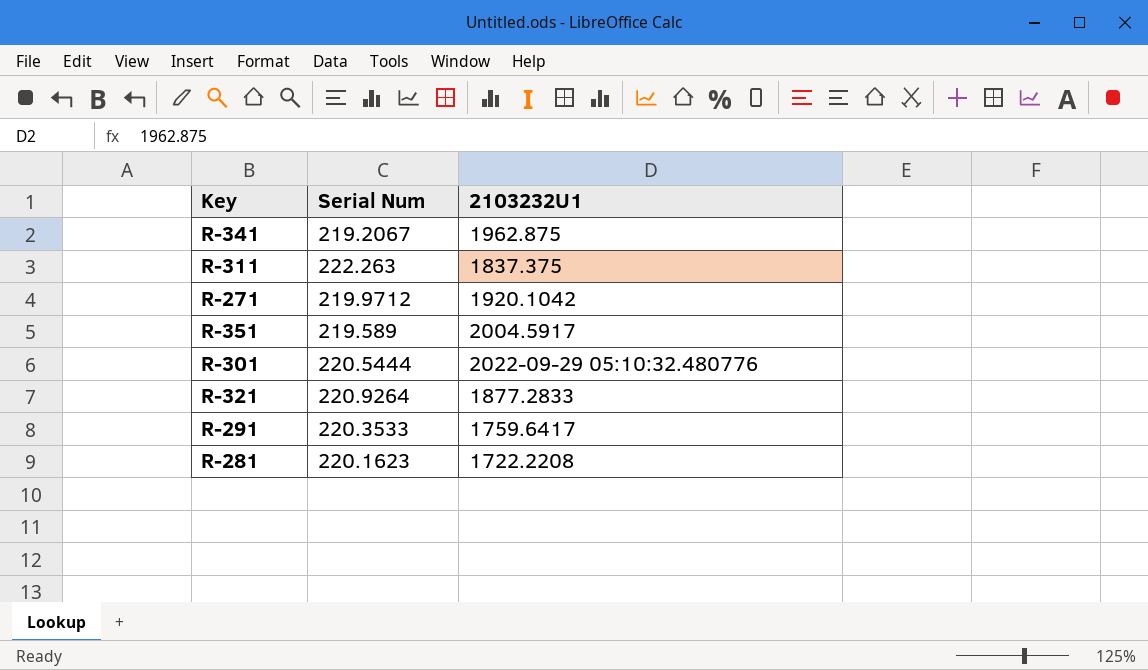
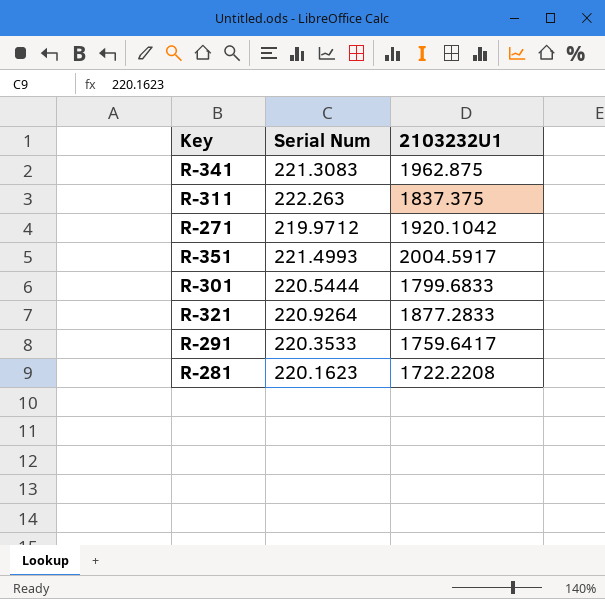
R-341 | Serial Num: 219.2067 -> 221.3083
R-351 | Serial Num: 219.589 -> 221.4993
R-301 | 2103232U1: 2022-09-29 05:10:32.480776 -> 1799.6833

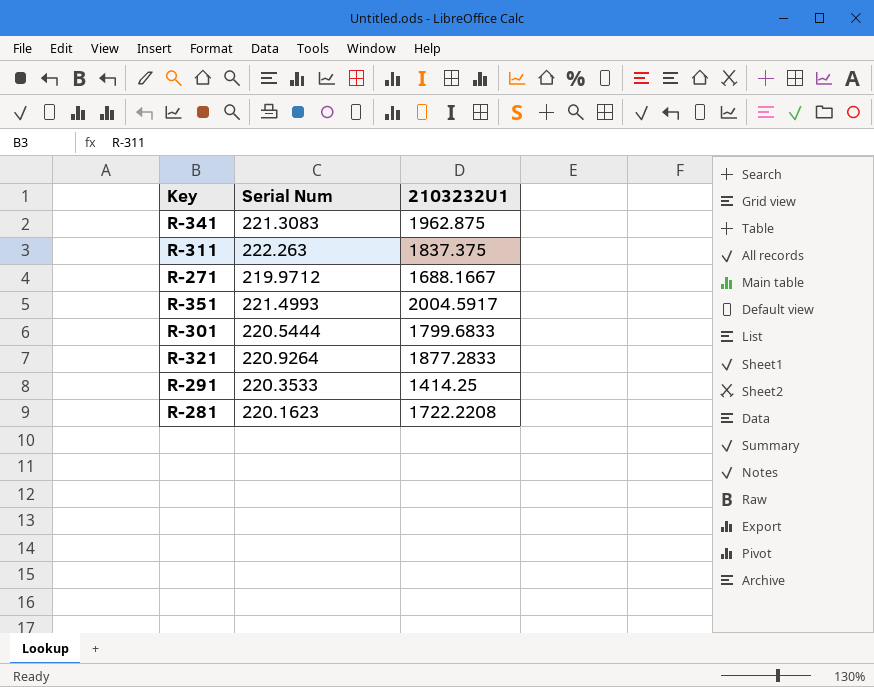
R-271 | 2103232U1: 1920.1042 -> 1688.1667
R-291 | 2103232U1: 1759.6417 -> 1414.25

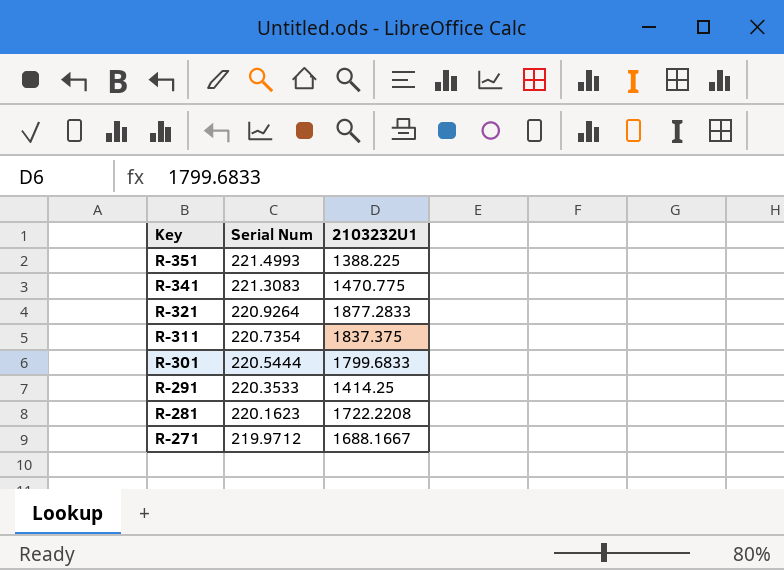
row order: none -> Key descending
R-351 | 2103232U1: 2004.5917 -> 1388.225
R-341 | 2103232U1: 1962.875 -> 1470.775
R-311 | Serial Num: 222.263 -> 220.7354

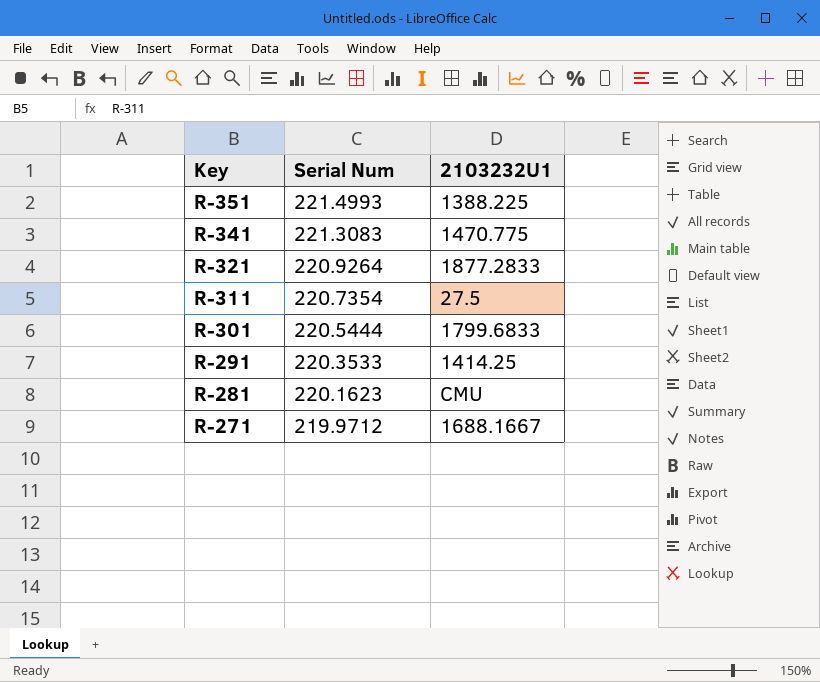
R-311 | 2103232U1: 1837.375 -> 27.5
R-281 | 2103232U1: 1722.2208 -> CMU

